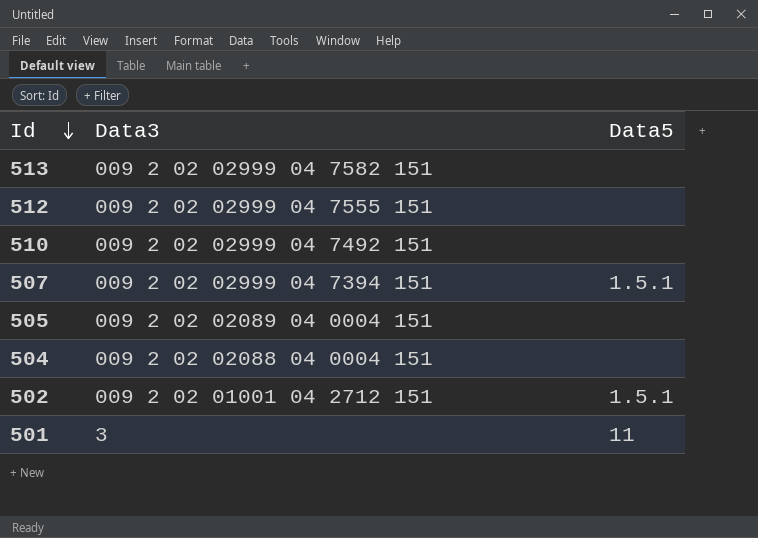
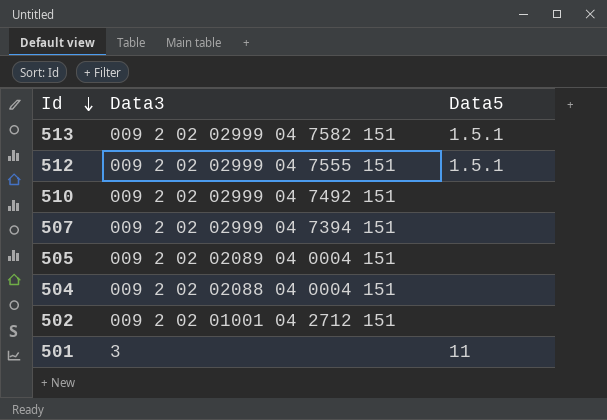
513 | Data5: none -> 1.5.1
512 | Data5: none -> 1.5.1
507 | Data5: 1.5.1 -> none
502 | Data5: 1.5.1 -> none

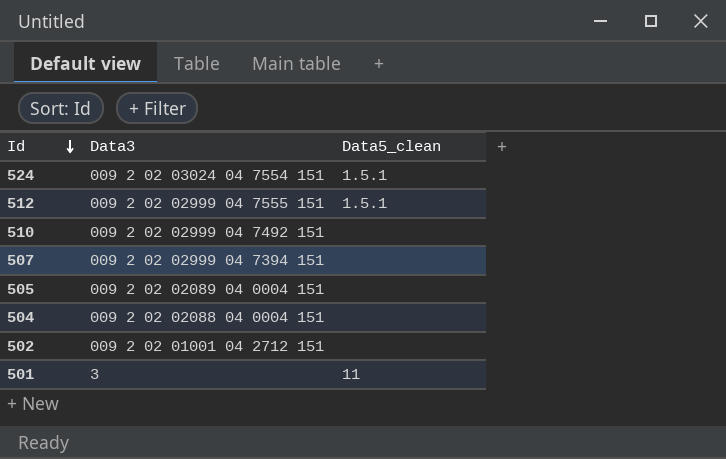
column name: Data5 -> Data5_clean
row 513: 009 2 02 02999 04 7582 151 | 1.5.1 -> none
row 524: none -> 009 2 02 03024 04 7554 151 | 1.5.1

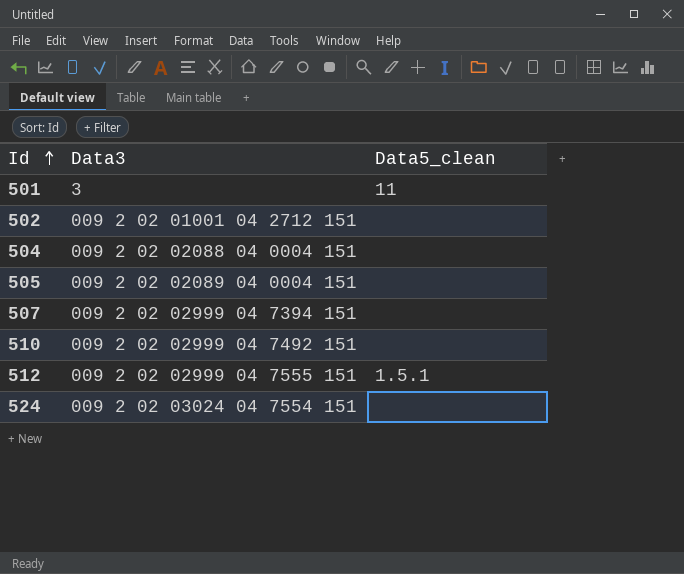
row order: Id descending -> Id ascending
524 | Data5_clean: 1.5.1 -> none

